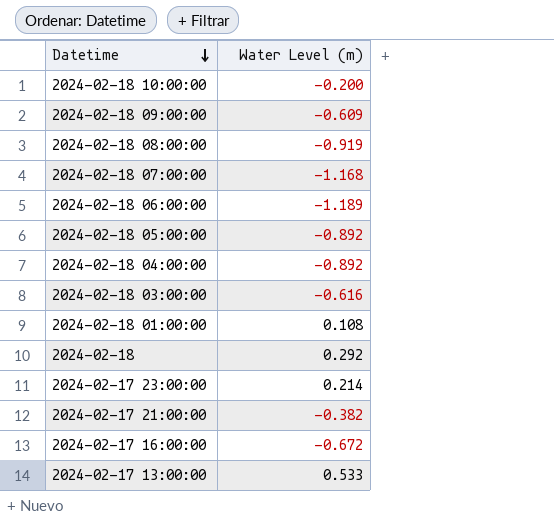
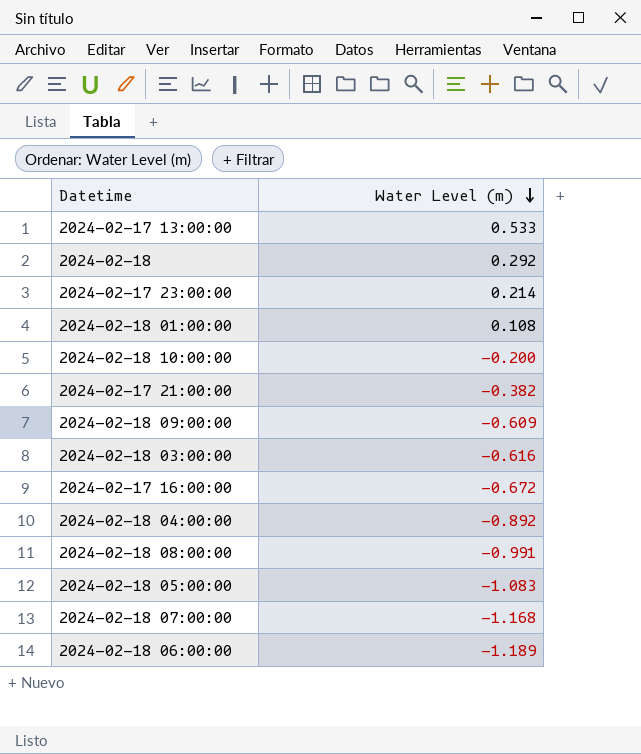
row order: Datetime descending -> Water Level (m) descending
2024-02-18 08:00:00 | Water Level (m): -0.919 -> -0.991
2024-02-18 05:00:00 | Water Level (m): -0.892 -> -1.083

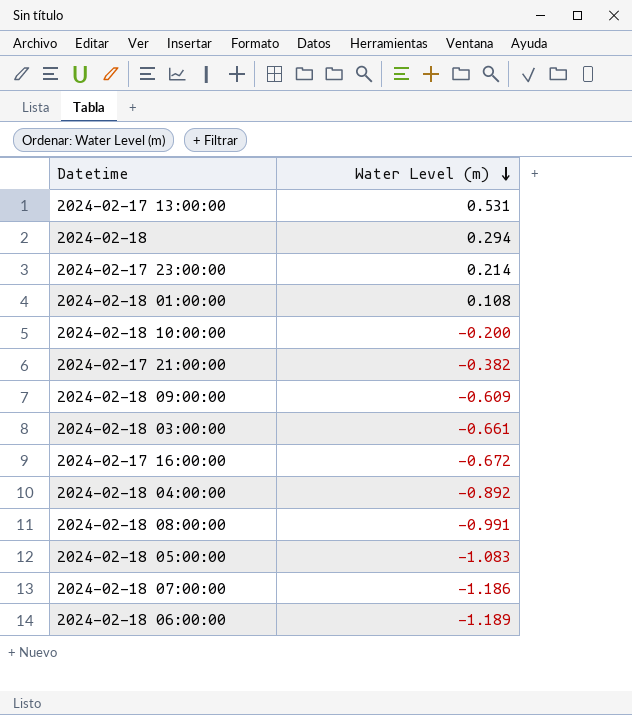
2024-02-17 13:00:00 | Water Level (m): 0.533 -> 0.531
2024-02-18 | Water Level (m): 0.292 -> 0.294
2024-02-18 03:00:00 | Water Level (m): -0.616 -> -0.661
2024-02-18 07:00:00 | Water Level (m): -1.168 -> -1.186

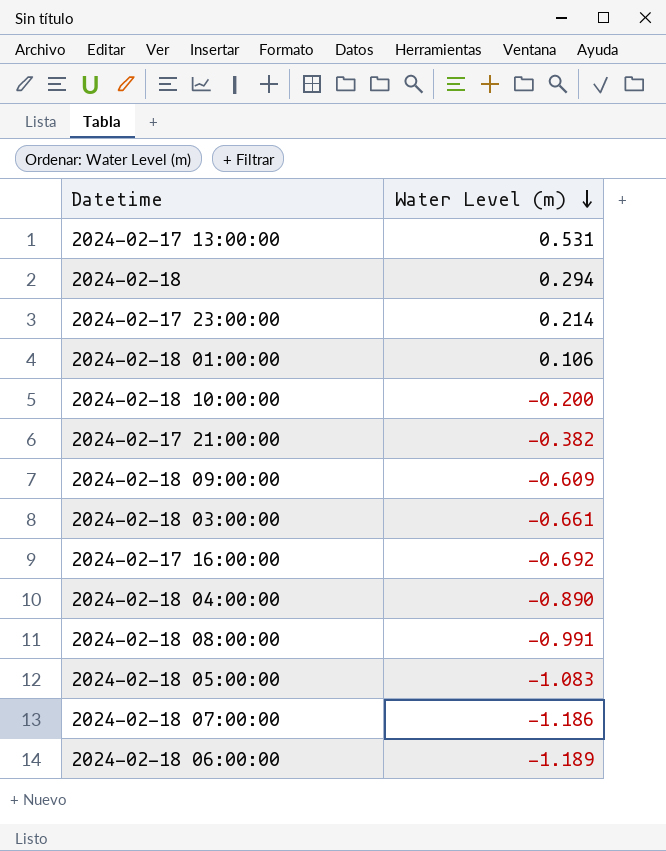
2024-02-18 01:00:00 | Water Level (m): 0.108 -> 0.106
2024-02-17 16:00:00 | Water Level (m): -0.672 -> -0.692
2024-02-18 04:00:00 | Water Level (m): -0.892 -> -0.890

